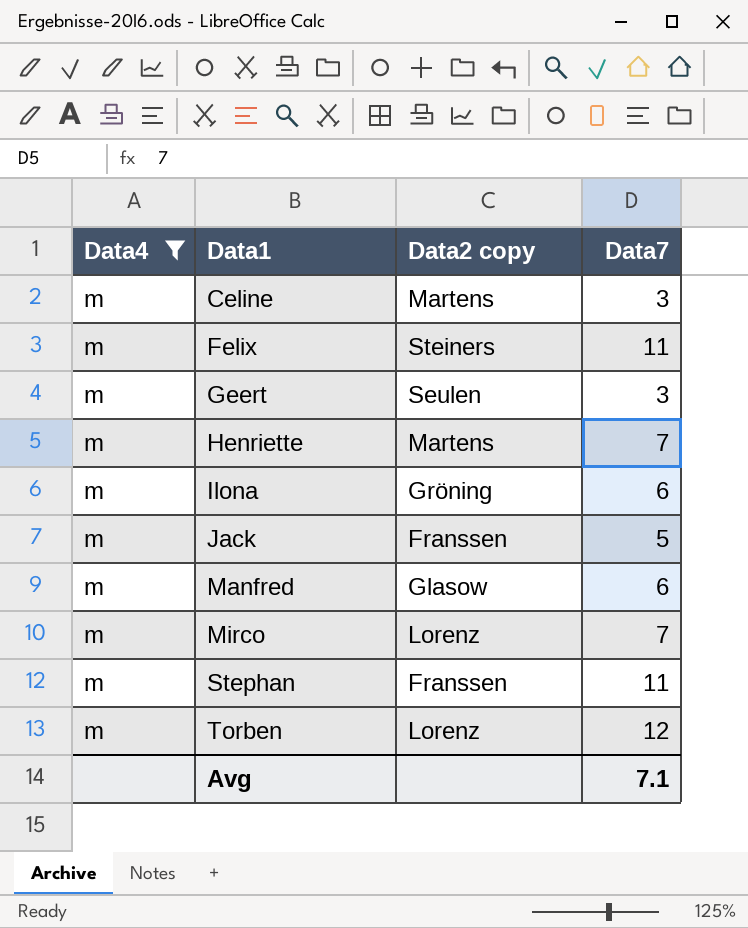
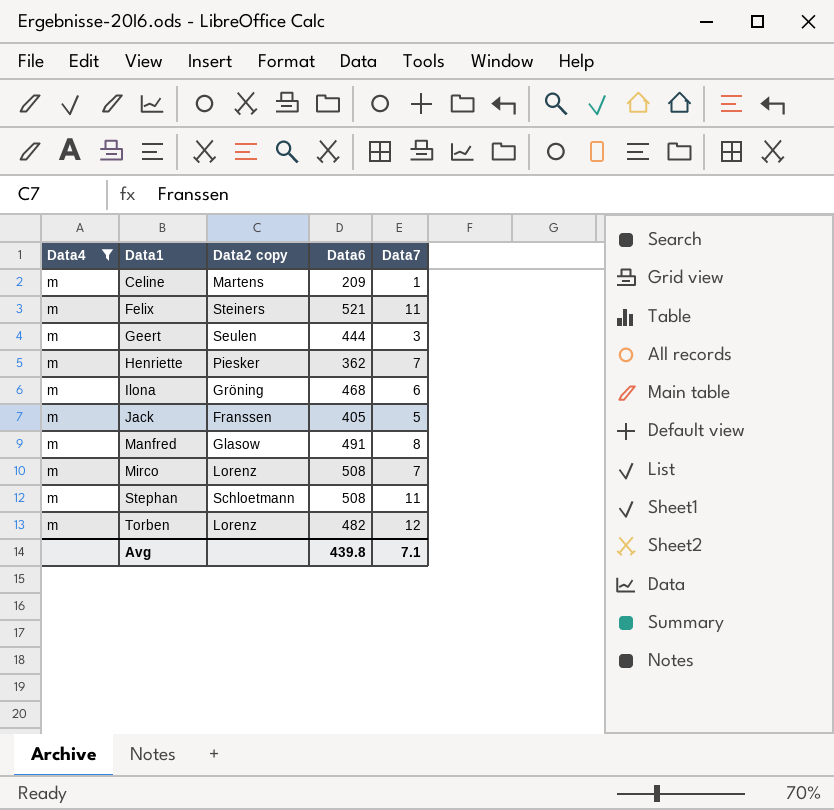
column Data6 | position: none -> 4
Celine | Data7: 3 -> 1
Henriette | Data2 copy: Martens -> Piesker
Manfred | Data7: 6 -> 8
Stephan | Data2 copy: Franssen -> Schloetmann

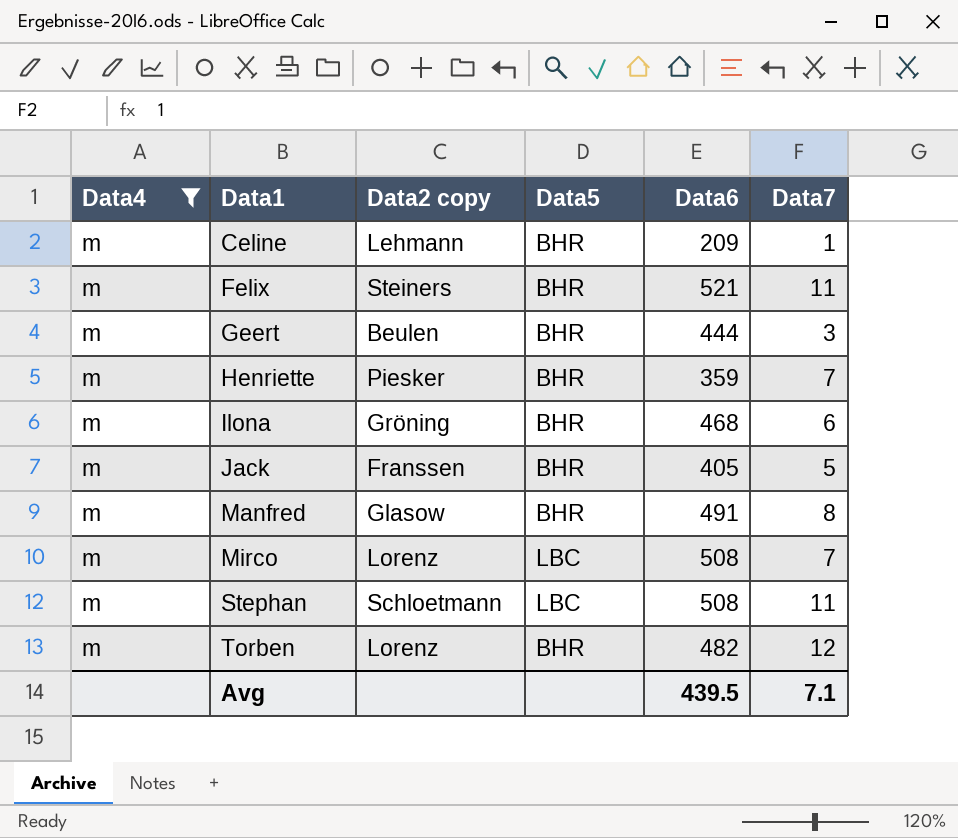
column Data5 | position: none -> 4
Celine | Data2 copy: Martens -> Lehmann
Geert | Data2 copy: Seulen -> Beulen
Henriette | Data6: 362 -> 359
Avg | Data6: 439.8 -> 439.5

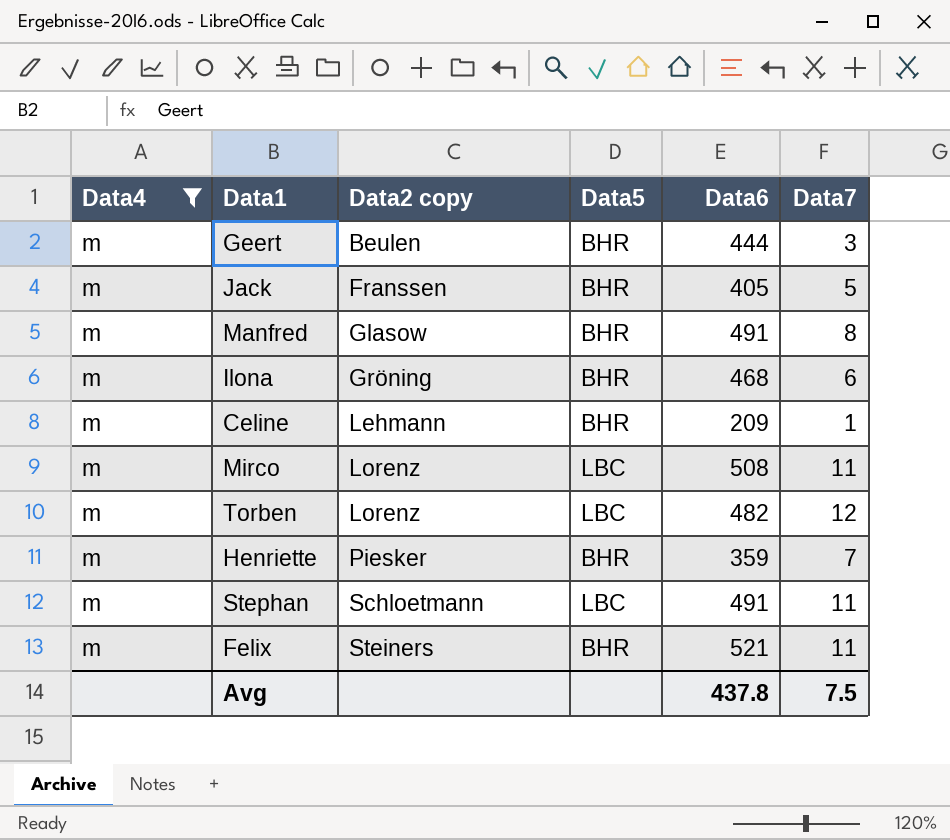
row order: Data1 ascending -> Data2 copy ascending
Mirco | Data7: 7 -> 11
Torben | Data5: BHR -> LBC
Stephan | Data6: 508 -> 491
Avg | Data6: 439.5 -> 437.8
Avg | Data7: 7.1 -> 7.5

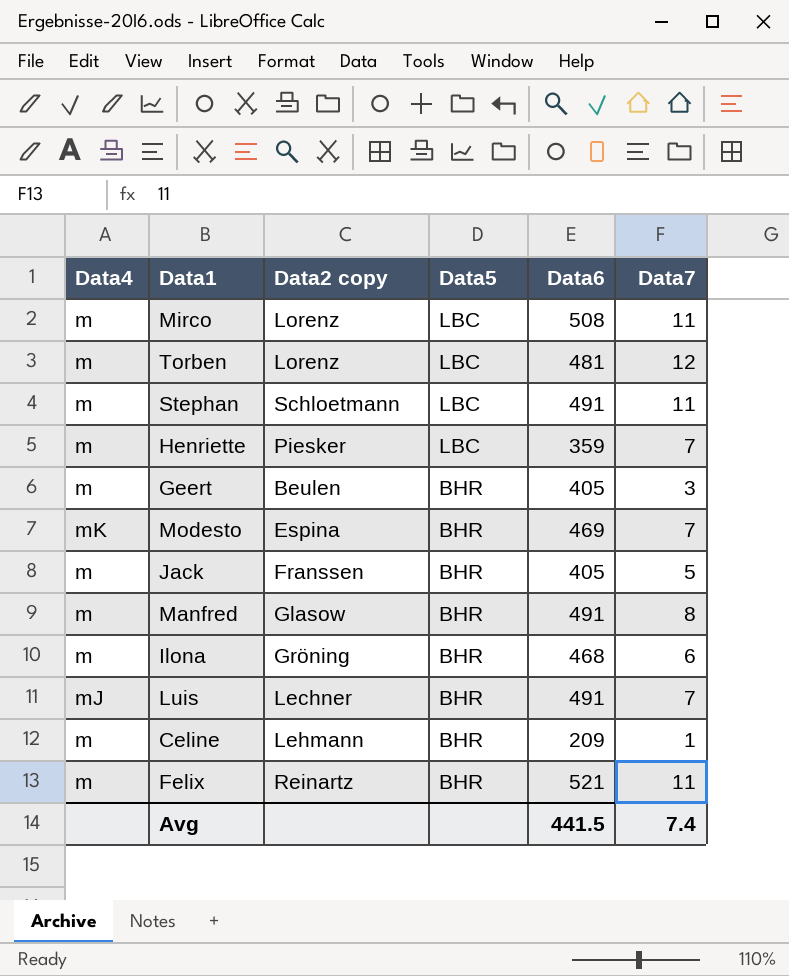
filter: Data4 = m -> none
row order: Data2 copy ascending -> Data5 descending
Torben | Data6: 482 -> 481
Henriette | Data5: BHR -> LBC
Geert | Data6: 444 -> 405
Felix | Data2 copy: Steiners -> Reinartz
Avg | Data6: 437.8 -> 441.5
Avg | Data7: 7.5 -> 7.4

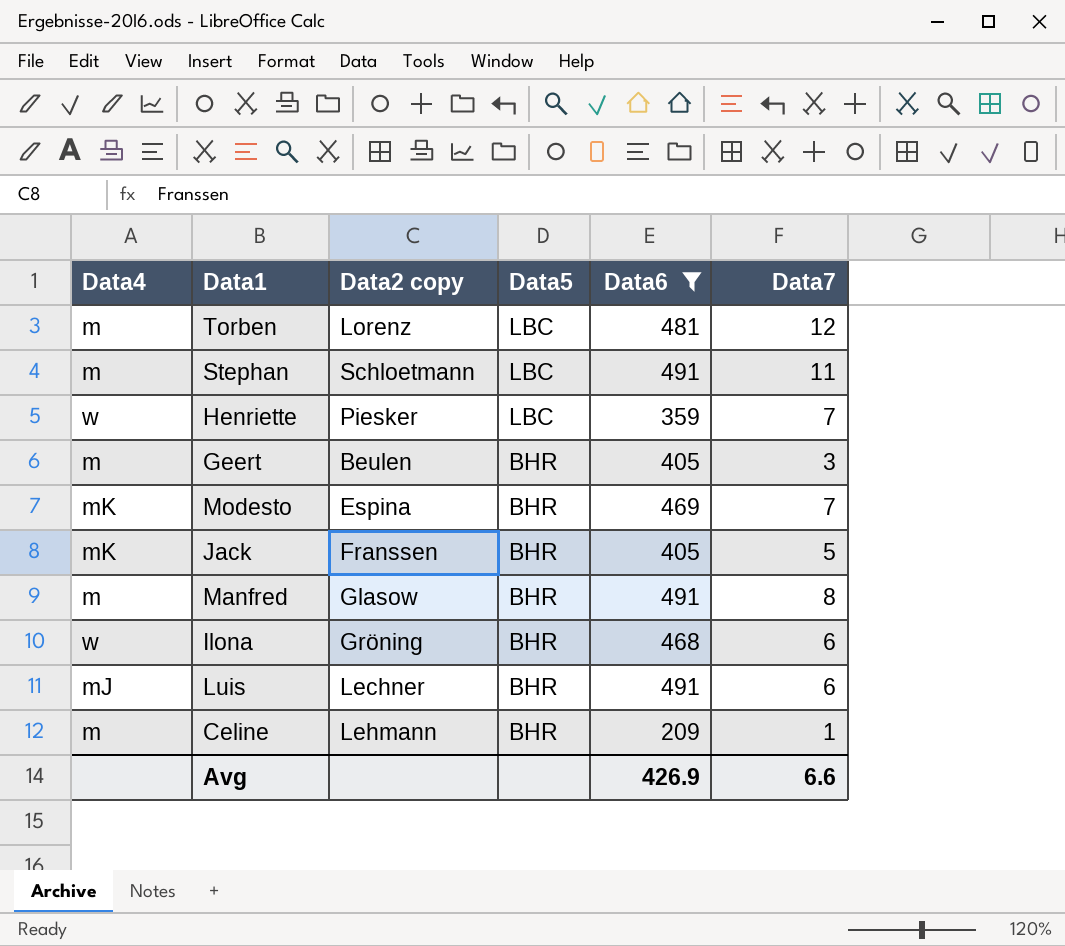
filter: none -> Data6 <= 491
Henriette | Data4: m -> w
Jack | Data4: m -> mK
Ilona | Data4: m -> w
Luis | Data7: 7 -> 6
Avg | Data6: 441.5 -> 426.9
Avg | Data7: 7.4 -> 6.6

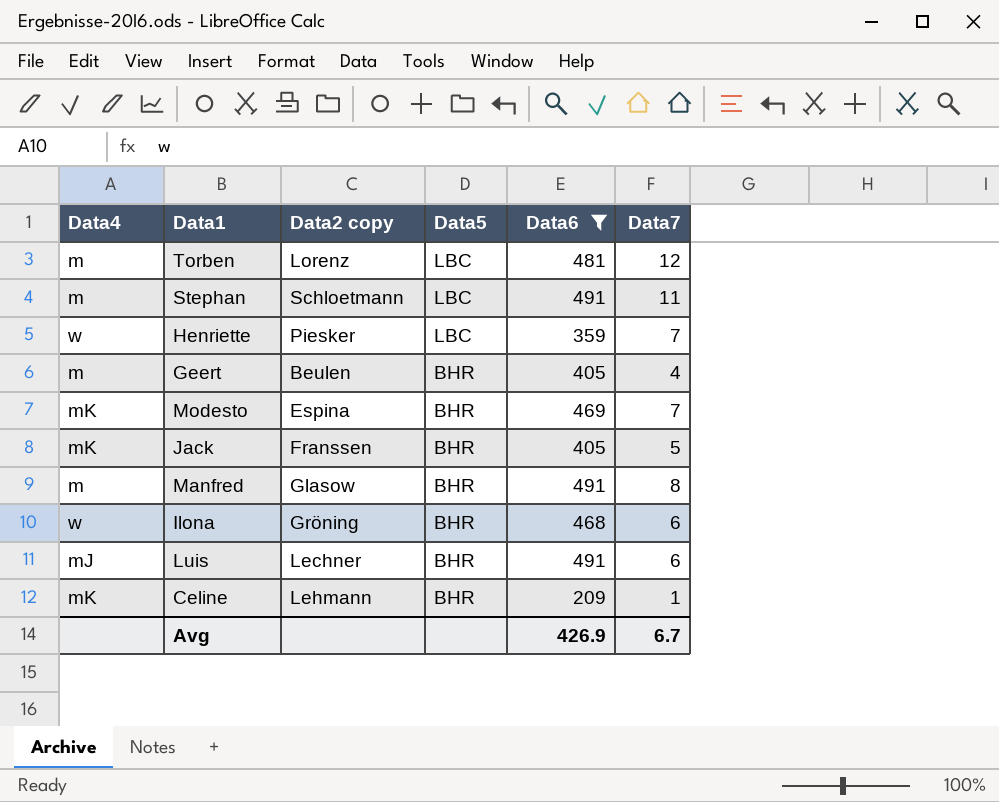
Geert | Data7: 3 -> 4
Celine | Data4: m -> mK
Avg | Data7: 6.6 -> 6.7

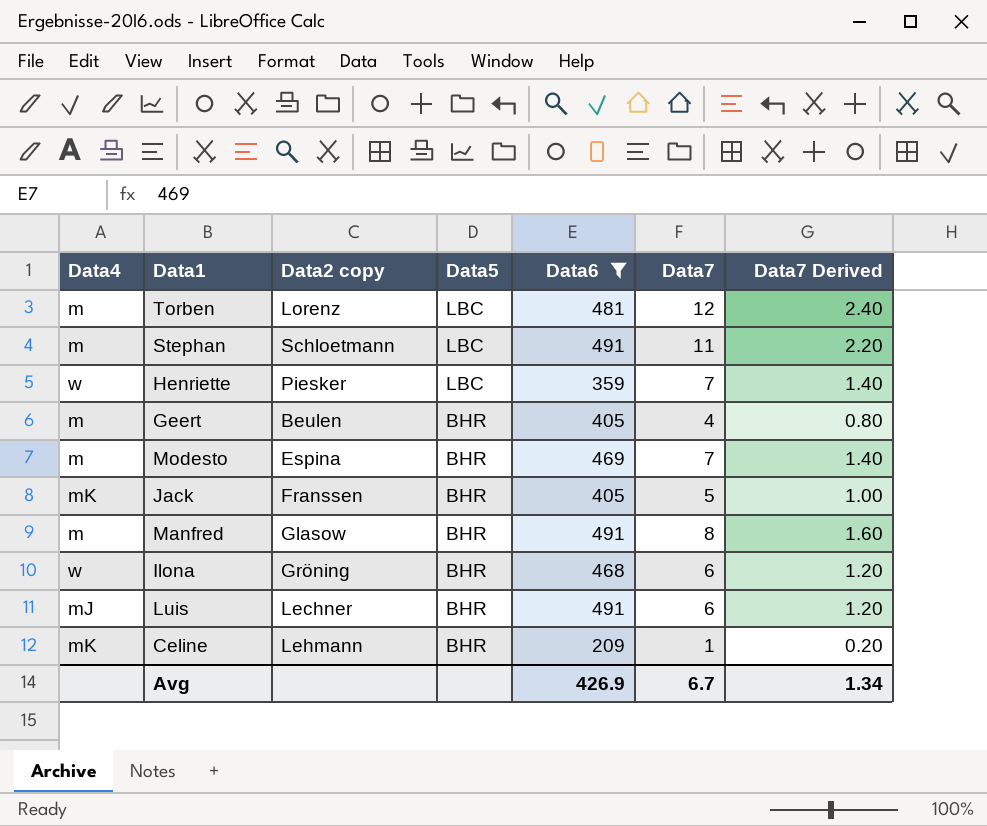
column Data7 Derived | formula: none -> [Data7] * 0.2
Modesto | Data4: mK -> m

